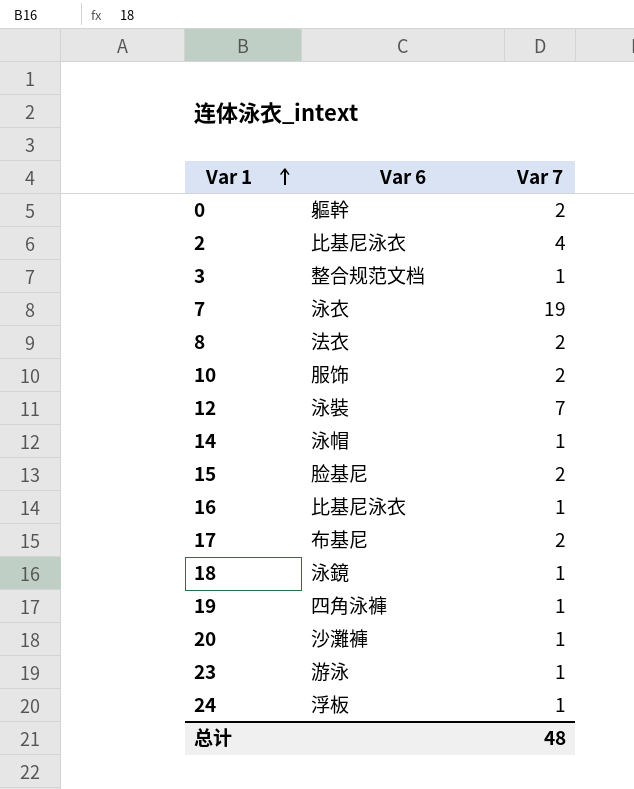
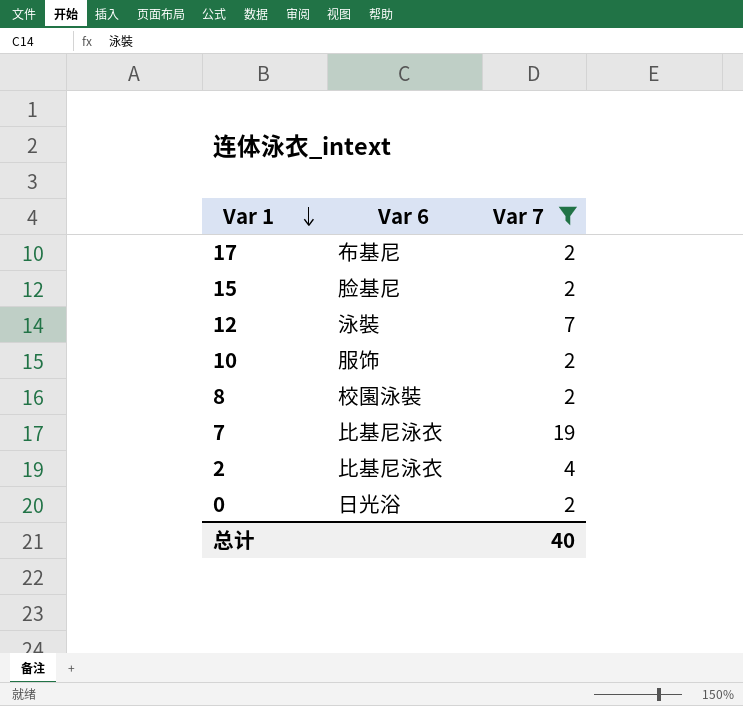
filter: none -> Var 7 != 1
row order: Var 1 ascending -> Var 1 descending
8 | Var 6: 法衣 -> 校園泳裝
7 | Var 6: 泳衣 -> 比基尼泳衣
0 | Var 6: 軀幹 -> 日光浴
总计 | Var 7: 48 -> 40

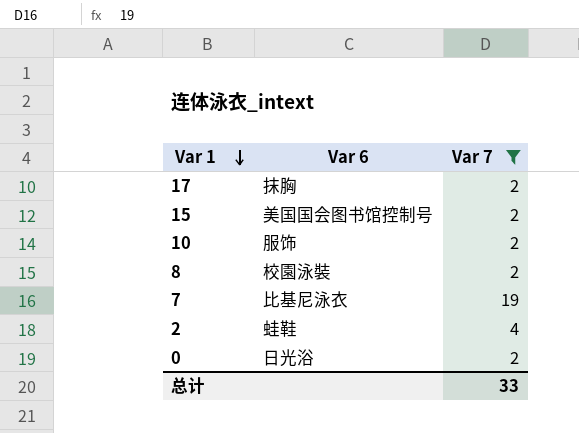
row 12: 泳裝 | 7 -> none
17 | Var 6: 布基尼 -> 抹胸
15 | Var 6: 脸基尼 -> 美国国会图书馆控制号
2 | Var 6: 比基尼泳衣 -> 蛙鞋
总计 | Var 7: 40 -> 33

